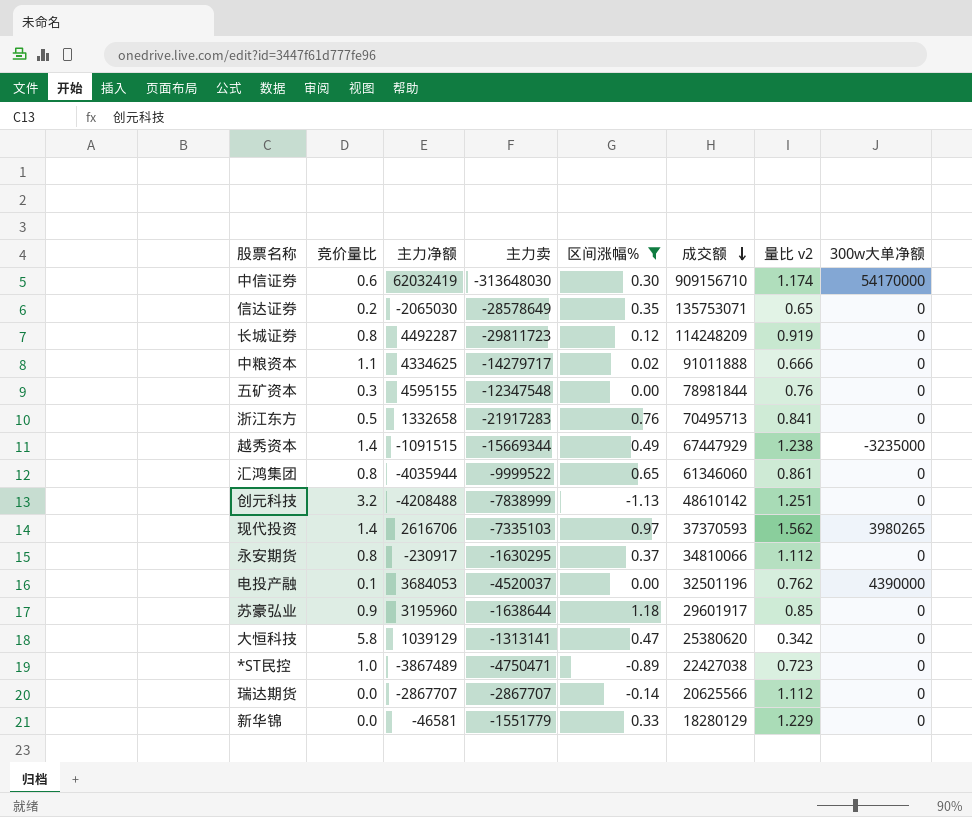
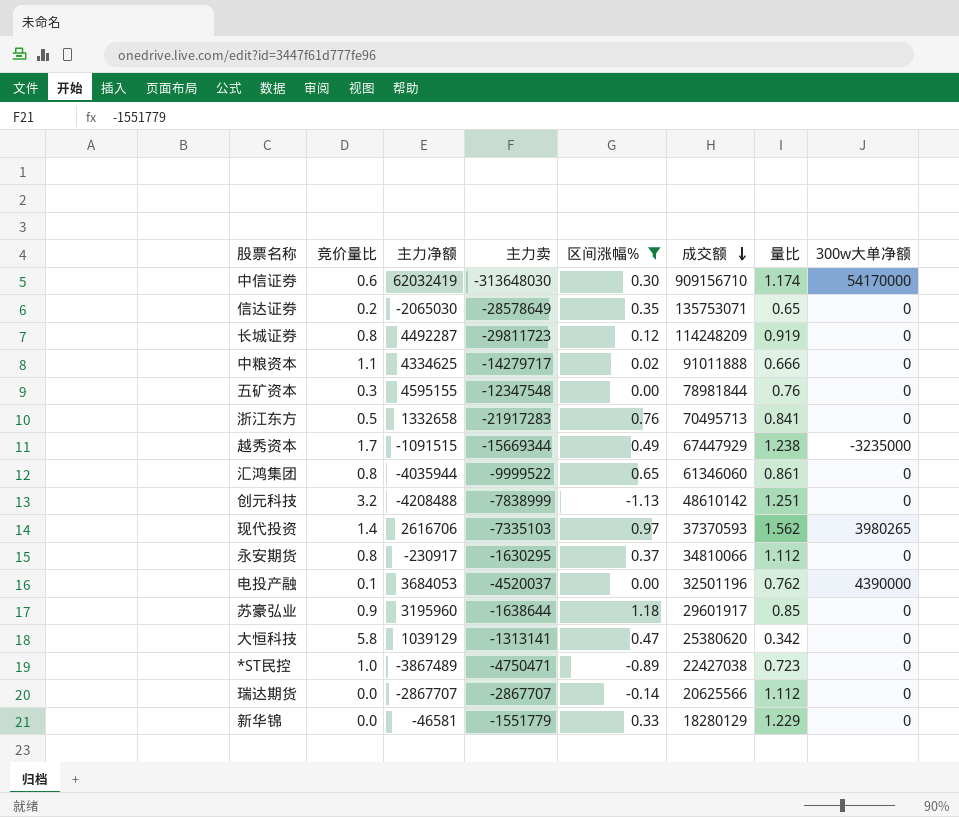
column name: 量比 v2 -> 量比
越秀资本 | 竞价量比: 1.4 -> 1.7

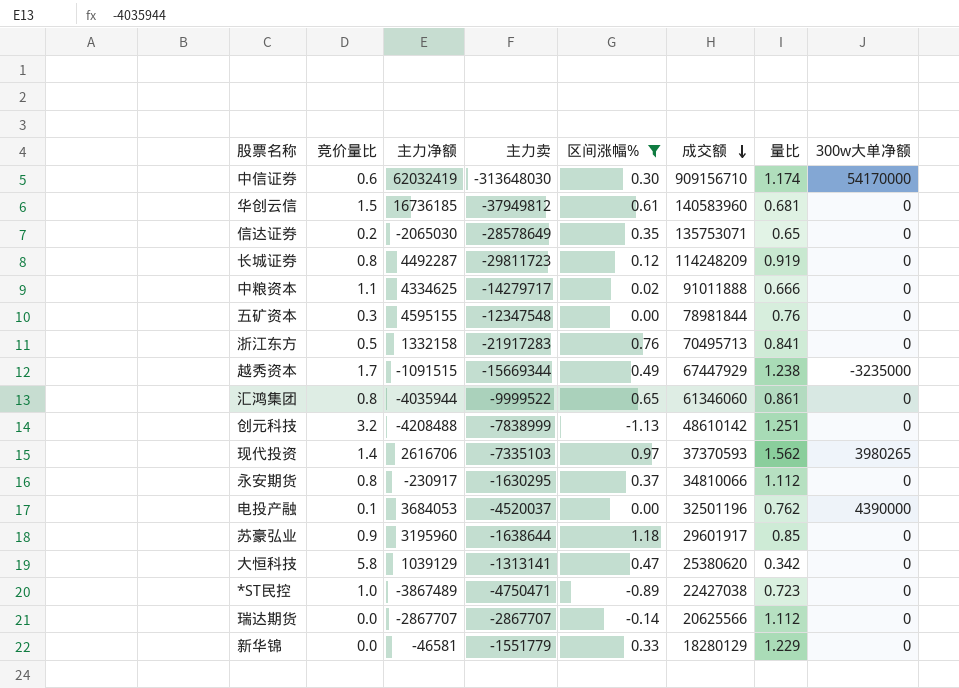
row 华创云信: none -> 1.5 | 16736185 | -37949812 | 0.61 | 140583960 | 0.681 | 0
浙江东方 | 主力净额: 1332658 -> 1332158

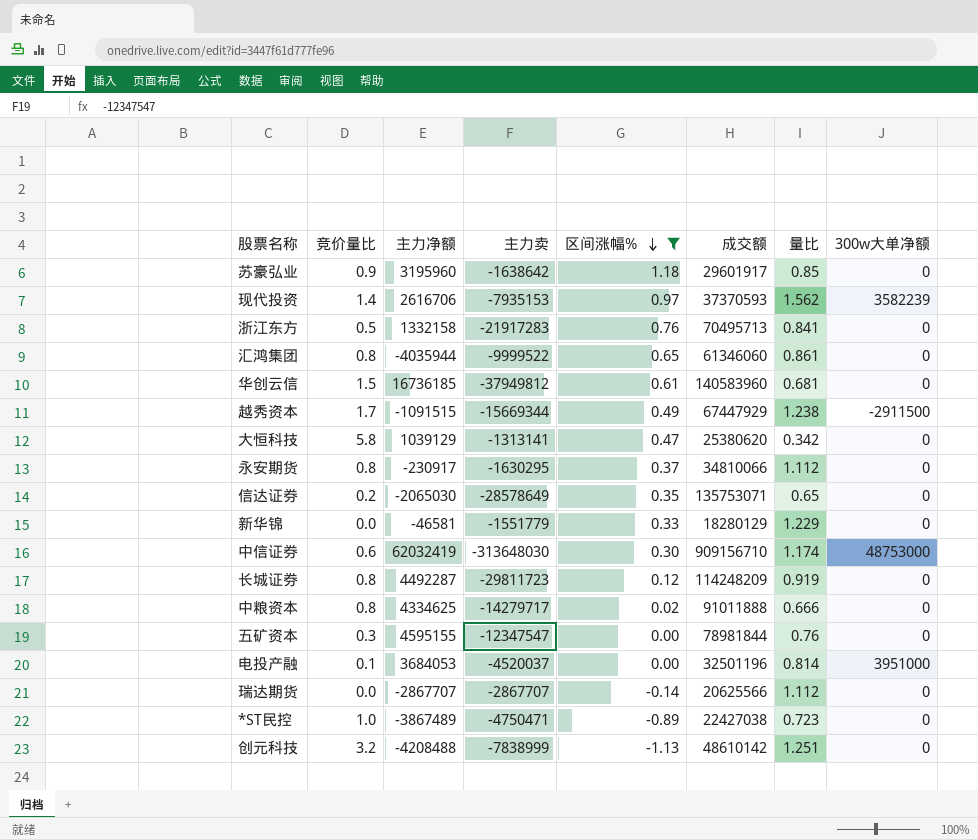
row order: 成交额 descending -> 区间涨幅% descending
苏豪弘业 | 主力卖: -1638644 -> -1638642
现代投资 | 主力卖: -7335103 -> -7935153
现代投资 | 300w大单净额: 3980265 -> 3582239
越秀资本 | 300w大单净额: -3235000 -> -2911500
中信证券 | 300w大单净额: 54170000 -> 48753000
中粮资本 | 竞价量比: 1.1 -> 0.8
五矿资本 | 主力卖: -12347548 -> -12347547
电投产融 | 量比: 0.762 -> 0.814
电投产融 | 300w大单净额: 4390000 -> 3951000

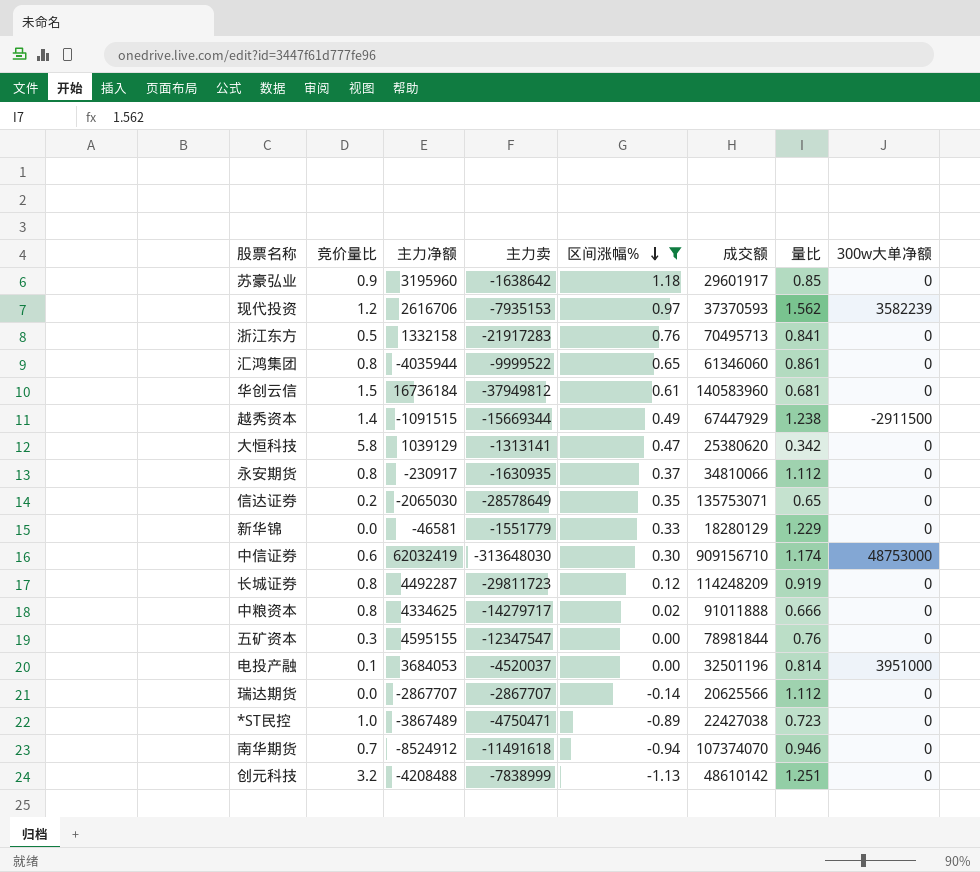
现代投资 | 竞价量比: 1.4 -> 1.2
华创云信 | 主力净额: 16736185 -> 16736184
越秀资本 | 竞价量比: 1.7 -> 1.4
永安期货 | 主力卖: -1630295 -> -1630935
row 南华期货: none -> 0.7 | -8524912 | -11491618 | -0.94 | 107374070 | 0.946 | 0

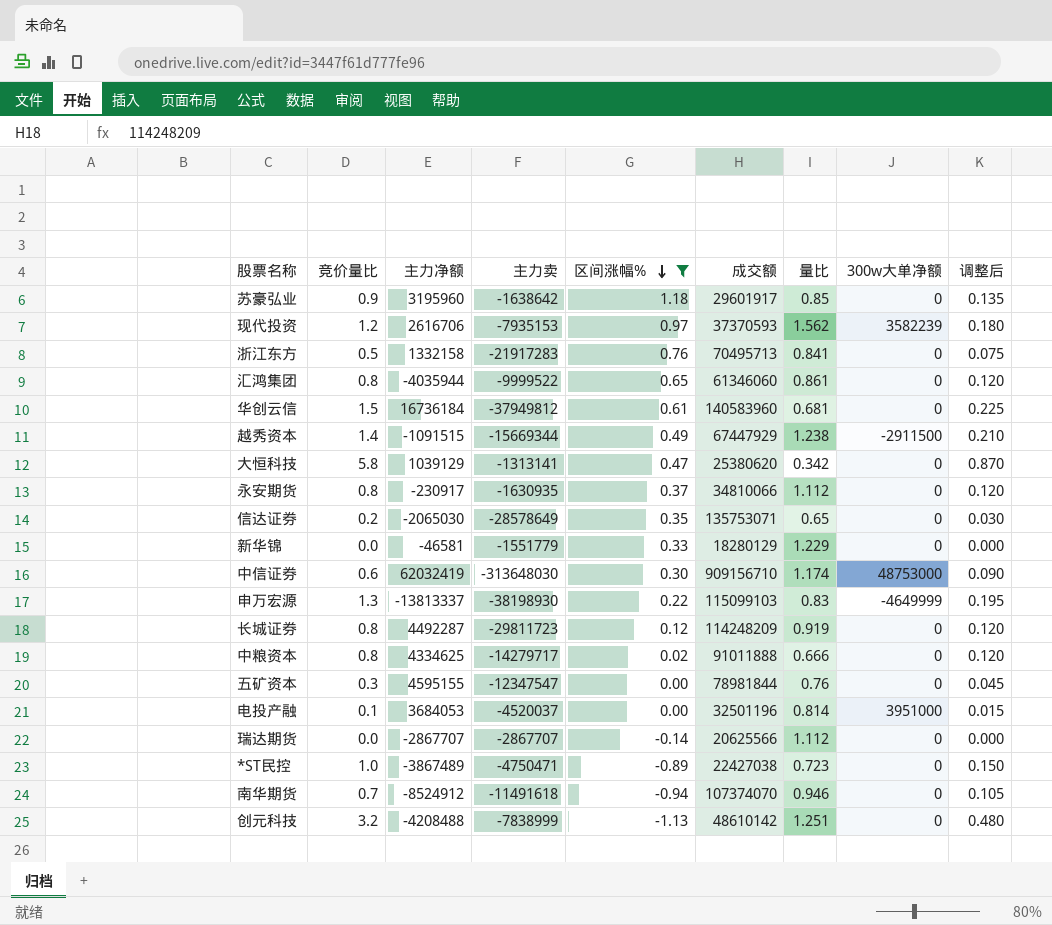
column 调整后 | formula: none -> [竞价量比] * 0.15
row 申万宏源: none -> 1.3 | -13813337 | -38198930 | 0.22 | 115099103 | 0.83 | -4649999 | 0.195

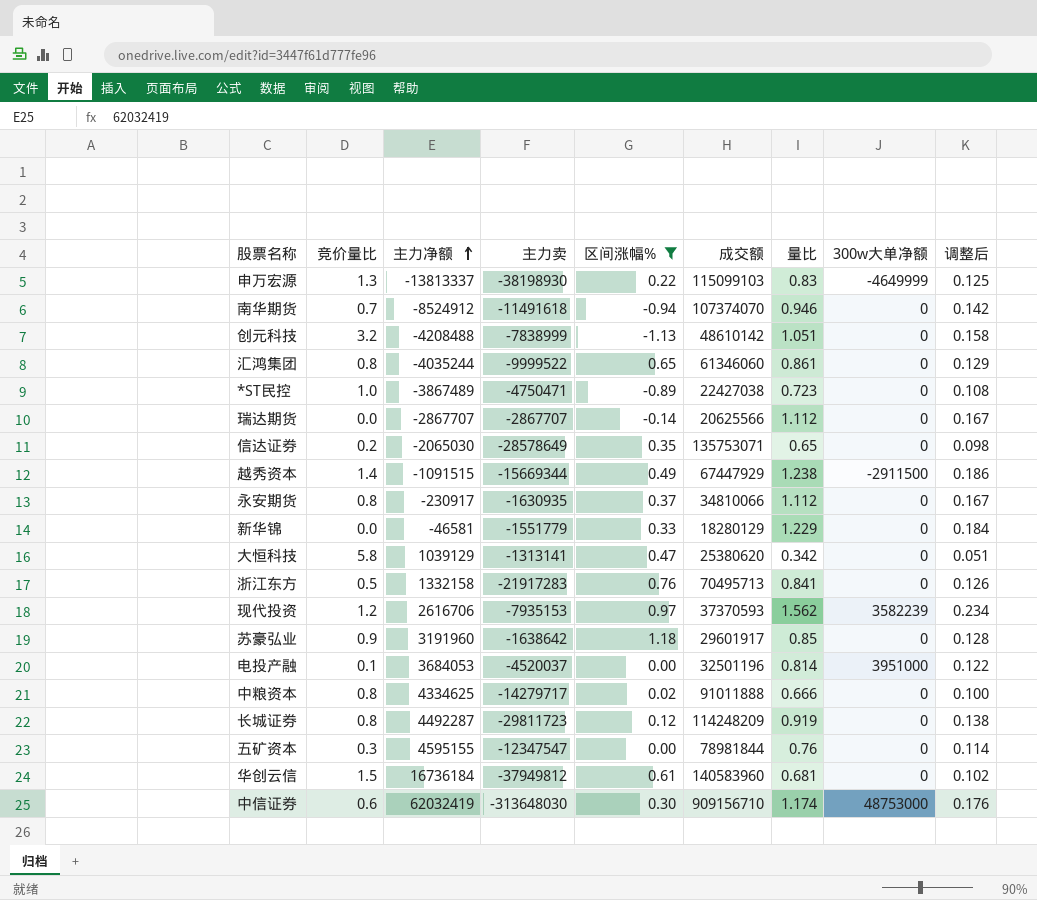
row order: 区间涨幅% descending -> 主力净额 ascending
column 调整后 | formula: [竞价量比] * 0.15 -> [量比] * 0.15
创元科技 | 量比: 1.251 -> 1.051
汇鸿集团 | 主力净额: -4035944 -> -4035244
苏豪弘业 | 主力净额: 3195960 -> 3191960

